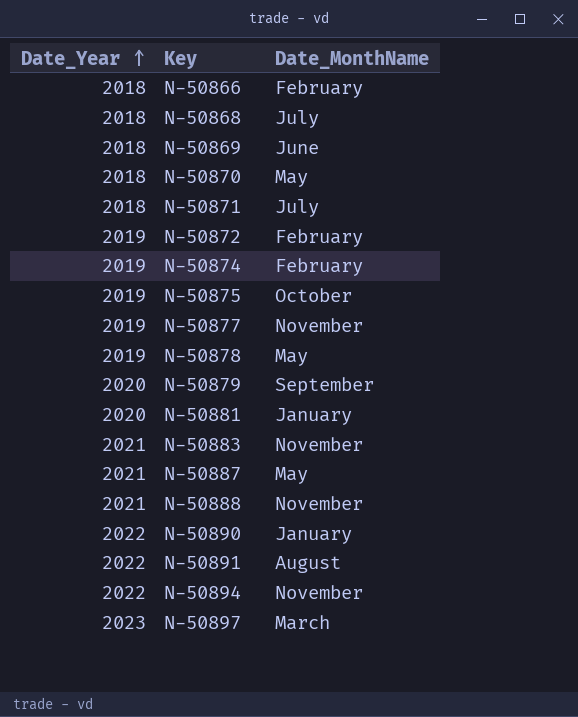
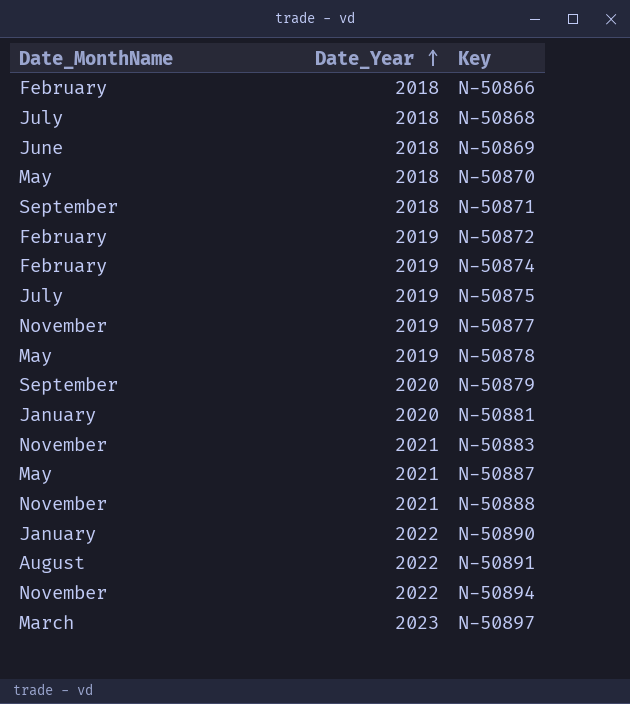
column Date_MonthName | position: 3 -> 1
N-50871 | Date_MonthName: July -> September
N-50875 | Date_MonthName: October -> July

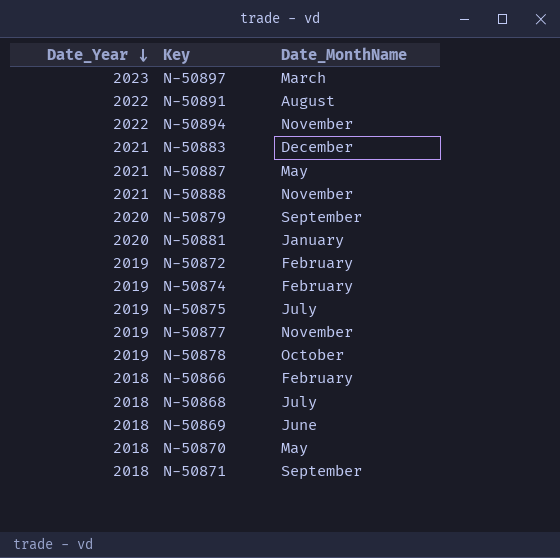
row order: Date_Year ascending -> Date_Year descending
column Date_MonthName | position: 1 -> 3
row N-50890: January | 2022 -> none
N-50883 | Date_MonthName: November -> December
N-50878 | Date_MonthName: May -> October

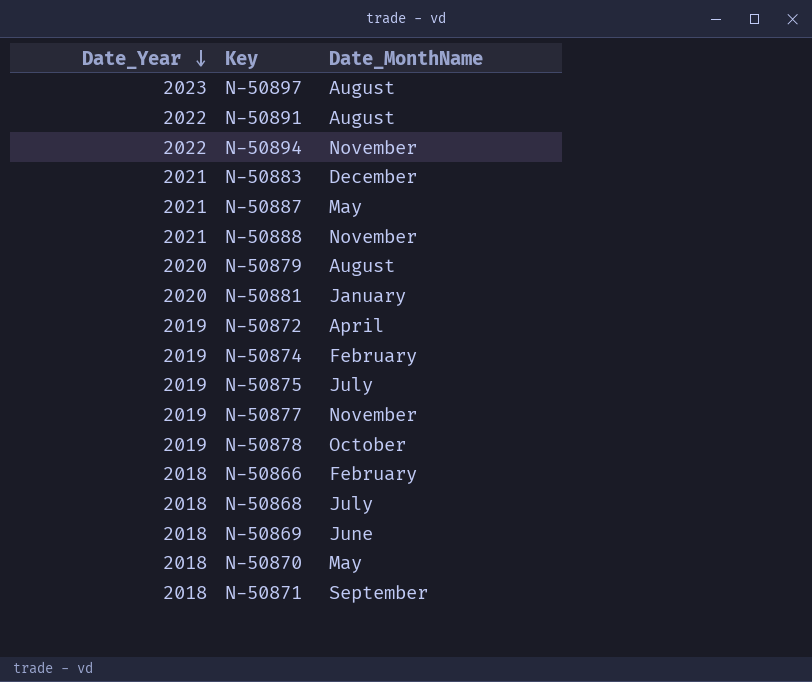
N-50897 | Date_MonthName: March -> August
N-50879 | Date_MonthName: September -> August
N-50872 | Date_MonthName: February -> April

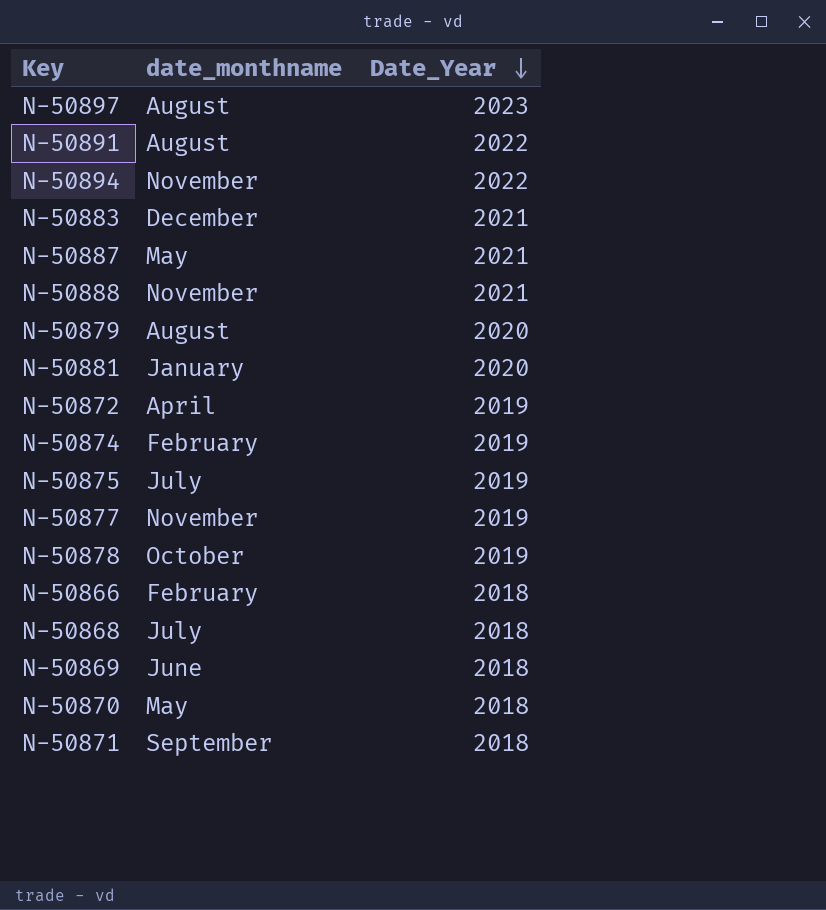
column name: Date_MonthName -> date_monthname
column Date_Year | position: 1 -> 3

